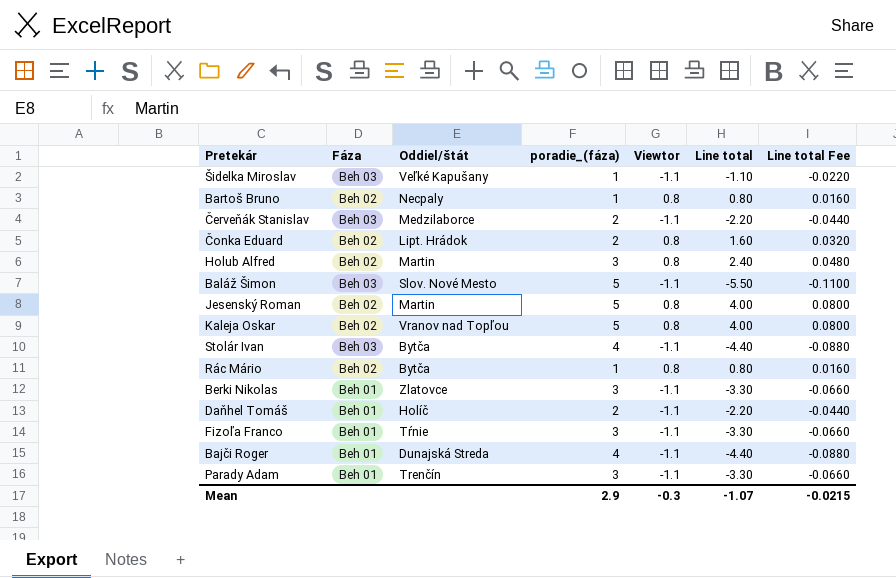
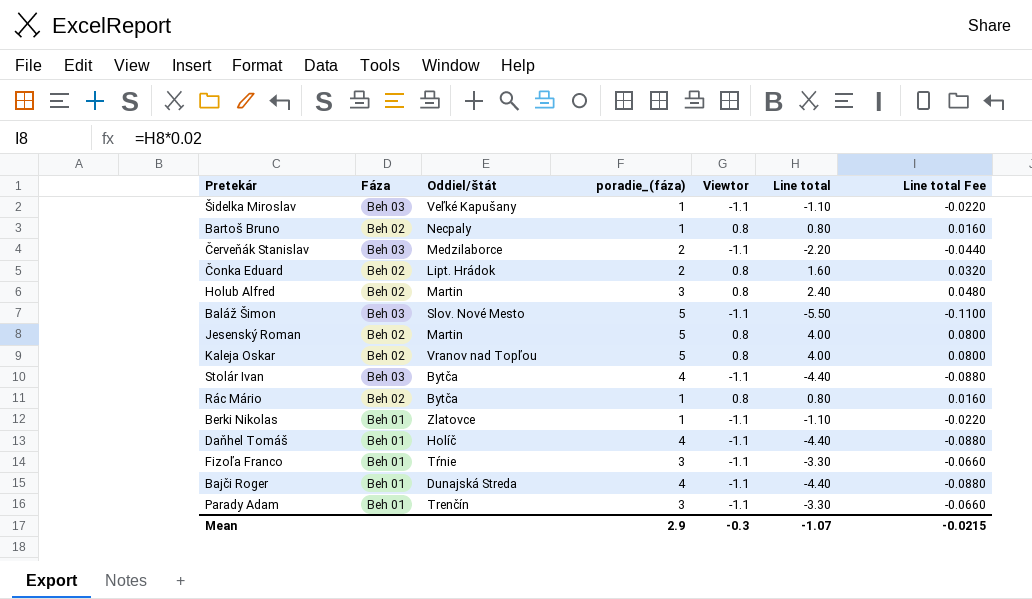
Berki Nikolas | poradie_(fáza): 3 -> 1
Berki Nikolas | Line total: -3.30 -> -1.10
Berki Nikolas | Line total Fee: -0.0660 -> -0.0220
Daňhel Tomáš | poradie_(fáza): 2 -> 4
Daňhel Tomáš | Line total: -2.20 -> -4.40
Daňhel Tomáš | Line total Fee: -0.0440 -> -0.0880

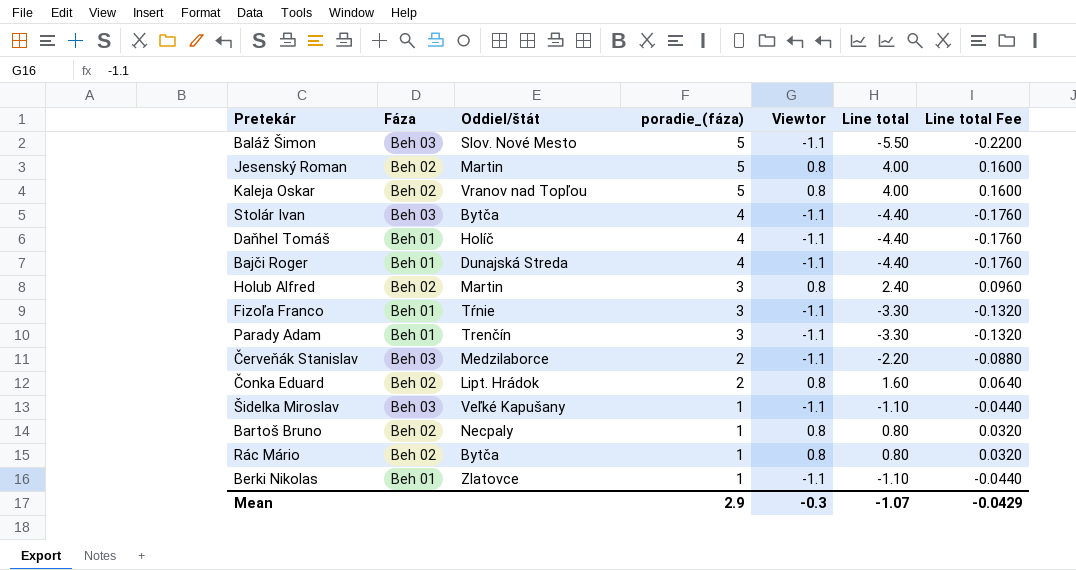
row order: none -> poradie_(fáza) descending
column Line total Fee | formula: [Line total] * 0.02 -> [Line total] * 0.04
Mean | Line total Fee: -0.0215 -> -0.0429

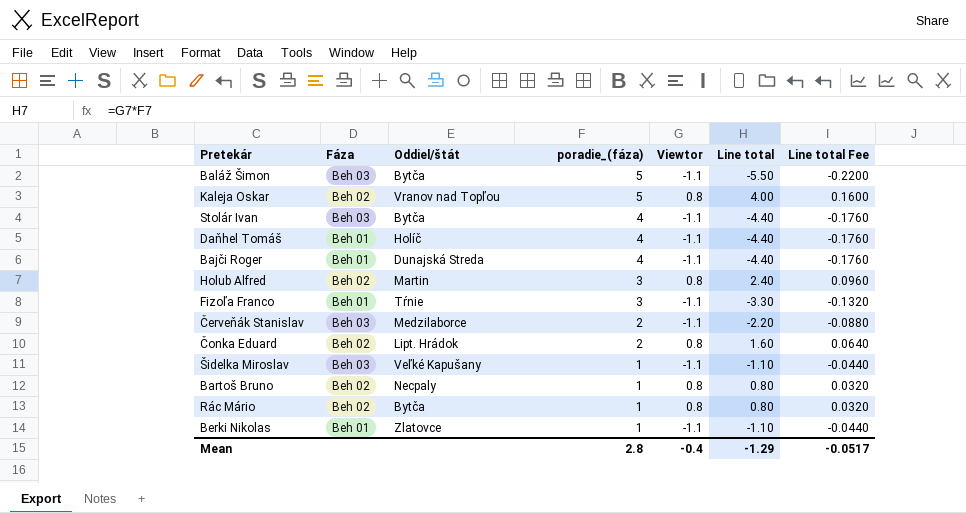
row Jesenský Roman: Beh 02 | Martin | 5 | 0.8 | 4.00 | 0.1600 -> none
row Parady Adam: Beh 01 | Trenčín | 3 | -1.1 | -3.30 | -0.1320 -> none
Baláž Šimon | Oddiel/štát: Slov. Nové Mesto -> Bytča
Mean | poradie_(fáza): 2.9 -> 2.8
Mean | Viewtor: -0.3 -> -0.4
Mean | Line total: -1.07 -> -1.29
Mean | Line total Fee: -0.0429 -> -0.0517

